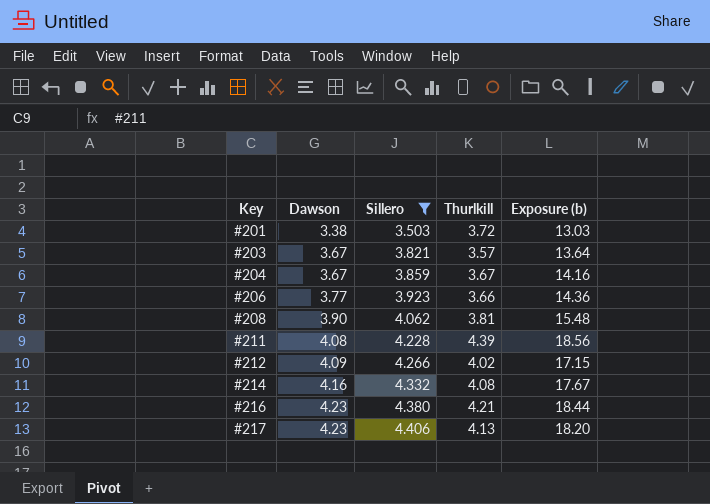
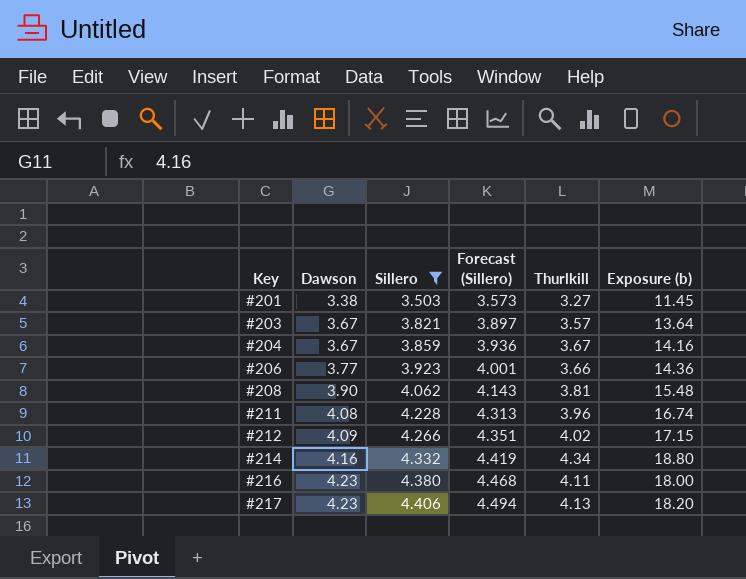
column Forecast (Sillero) | formula: none -> [Sillero] * 1.02
#201 | Thurlkill: 3.72 -> 3.27
#201 | Exposure (b): 13.03 -> 11.45
#211 | Thurlkill: 4.39 -> 3.96
#211 | Exposure (b): 18.56 -> 16.74
#214 | Thurlkill: 4.08 -> 4.34
#214 | Exposure (b): 17.67 -> 18.80
#216 | Thurlkill: 4.21 -> 4.11
#216 | Exposure (b): 18.44 -> 18.00

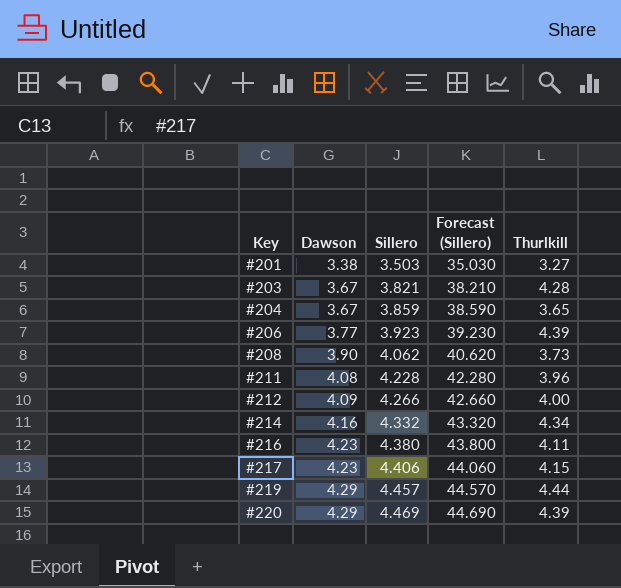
filter: Sillero <= 4.406 -> none
column Exposure (b) | formula: [Sillero] * [Thurlkill] -> none
column Forecast (Sillero) | formula: [Sillero] * 1.02 -> [Sillero] * 10
#203 | Thurlkill: 3.57 -> 4.28
#204 | Thurlkill: 3.67 -> 3.65
#206 | Thurlkill: 3.66 -> 4.39
#208 | Thurlkill: 3.81 -> 3.73
#212 | Thurlkill: 4.02 -> 4.00
#217 | Thurlkill: 4.13 -> 4.15

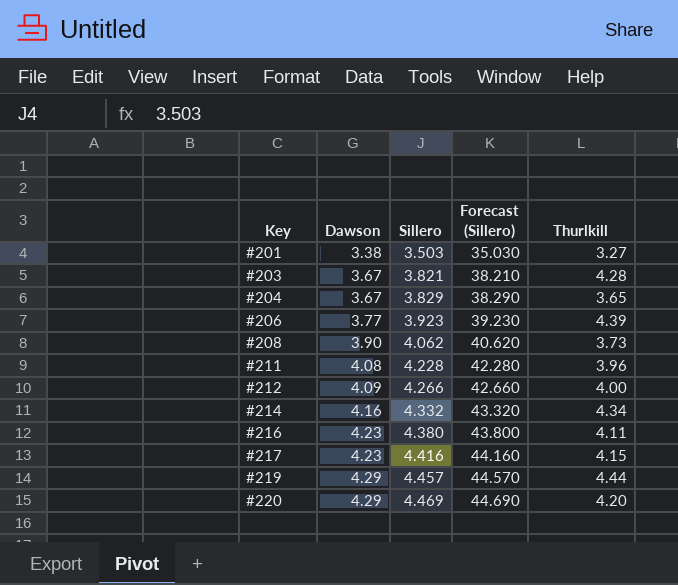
#204 | Sillero: 3.859 -> 3.829
#204 | Forecast (Sillero): 38.590 -> 38.290
#217 | Sillero: 4.406 -> 4.416
#217 | Forecast (Sillero): 44.060 -> 44.160
#220 | Thurlkill: 4.39 -> 4.20

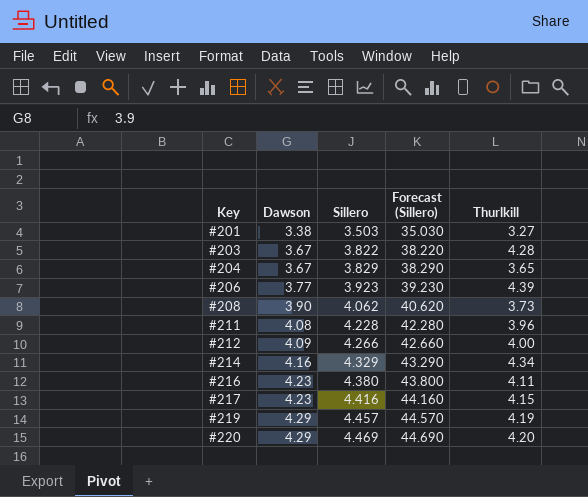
#203 | Sillero: 3.821 -> 3.822
#203 | Forecast (Sillero): 38.210 -> 38.220
#214 | Sillero: 4.332 -> 4.329
#214 | Forecast (Sillero): 43.320 -> 43.290
#219 | Thurlkill: 4.44 -> 4.19

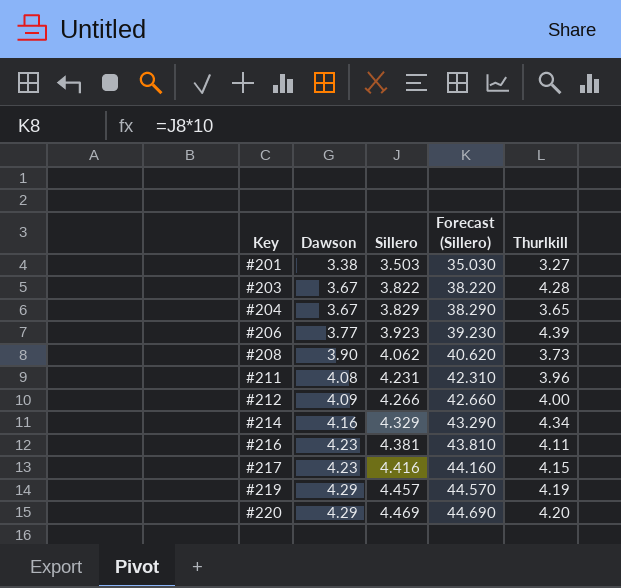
#211 | Sillero: 4.228 -> 4.231
#211 | Forecast (Sillero): 42.280 -> 42.310
#216 | Sillero: 4.380 -> 4.381
#216 | Forecast (Sillero): 43.800 -> 43.810

